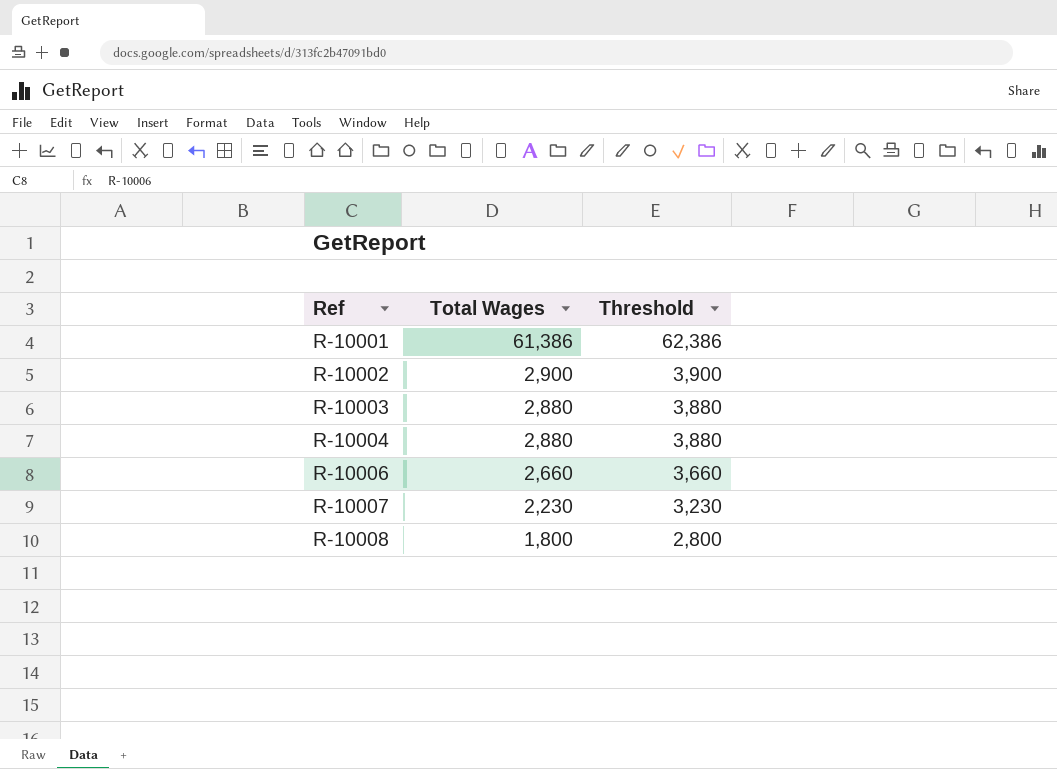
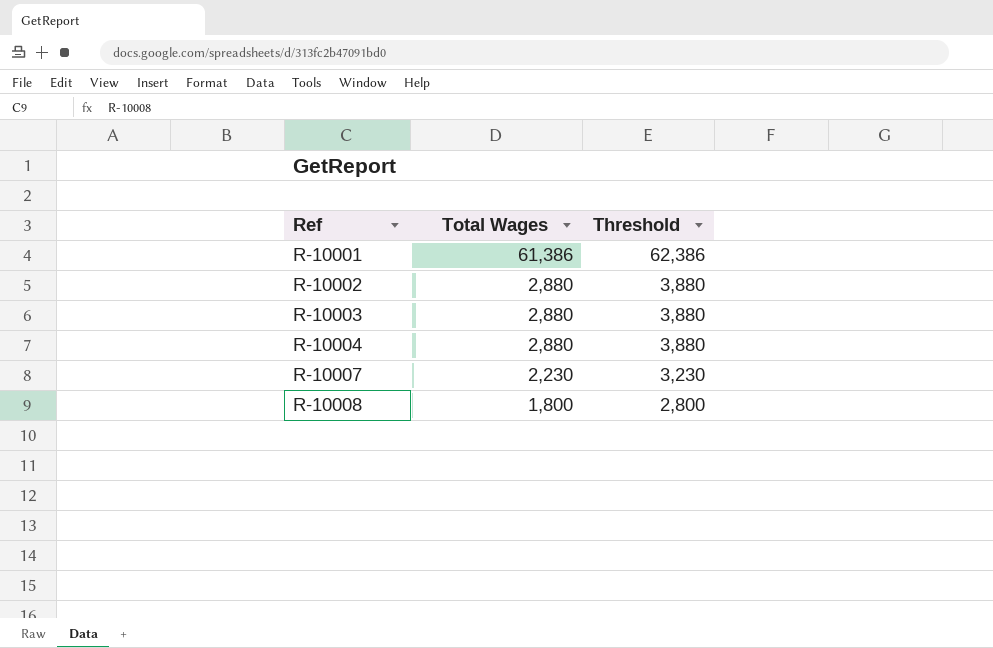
row R-10006: 2,660 | 3,660 -> none
R-10002 | Total Wages: 2,900 -> 2,880
R-10002 | Threshold: 3,900 -> 3,880

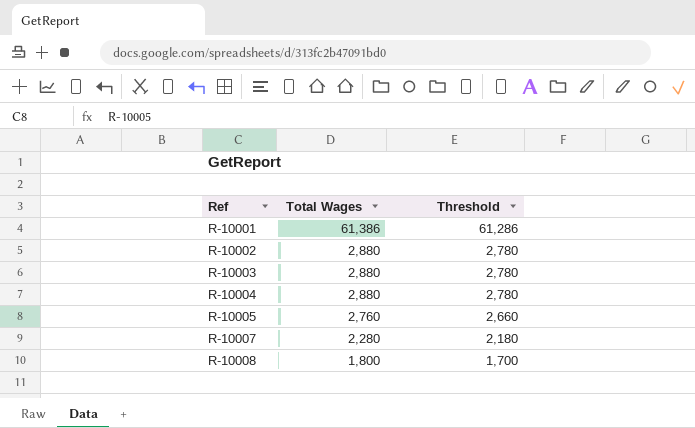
column Threshold | formula: [Total Wages] + 1000 -> [Total Wages] - 100
row R-10005: none -> 2,760 | 2,660
R-10007 | Total Wages: 2,230 -> 2,280

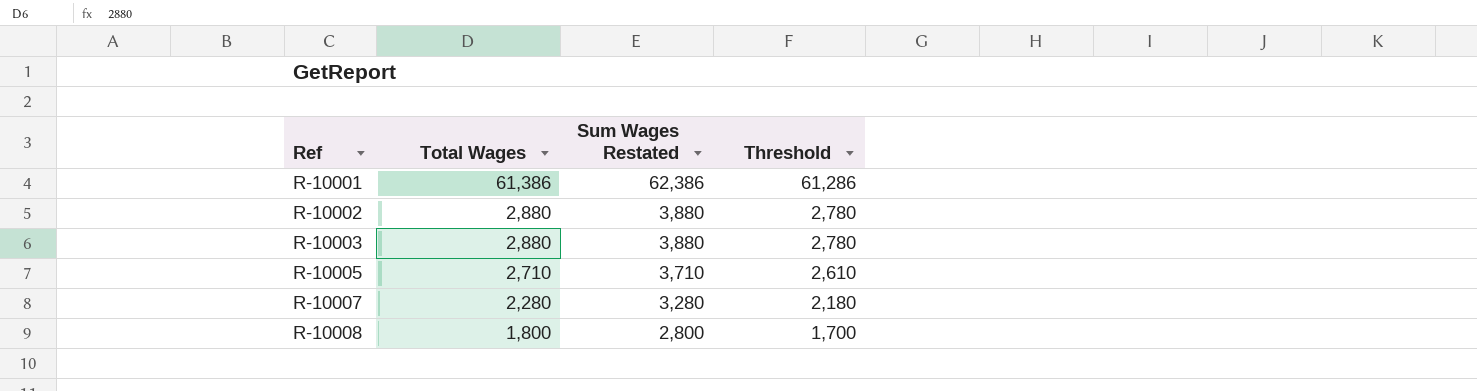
column Sum Wages Restated | formula: none -> [Total Wages] + 1000
row R-10004: 2,880 | 2,780 -> none
R-10005 | Total Wages: 2,760 -> 2,710
R-10005 | Threshold: 2,660 -> 2,610

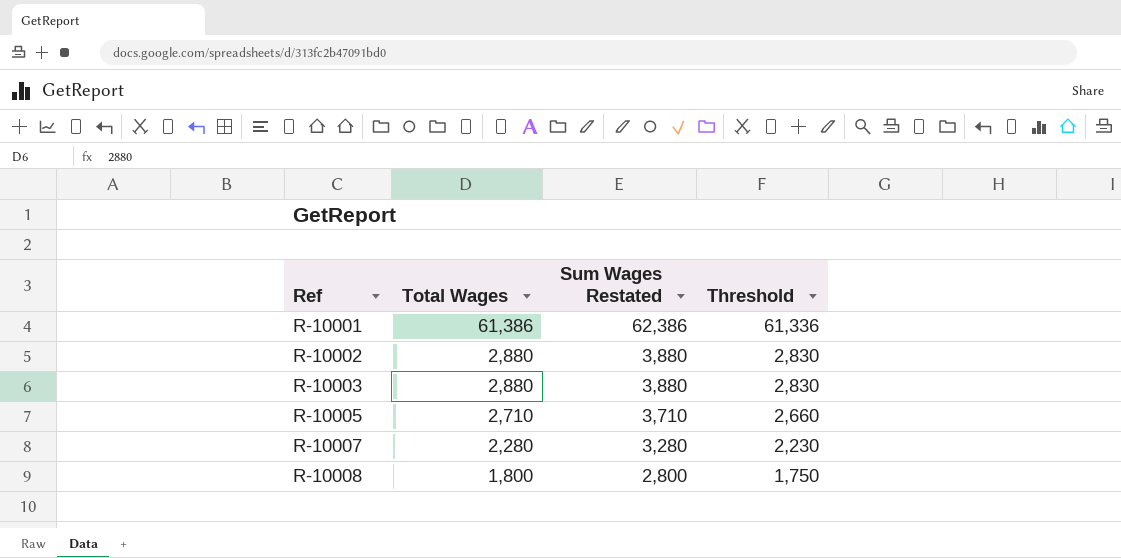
column Threshold | formula: [Total Wages] - 100 -> [Total Wages] - 50

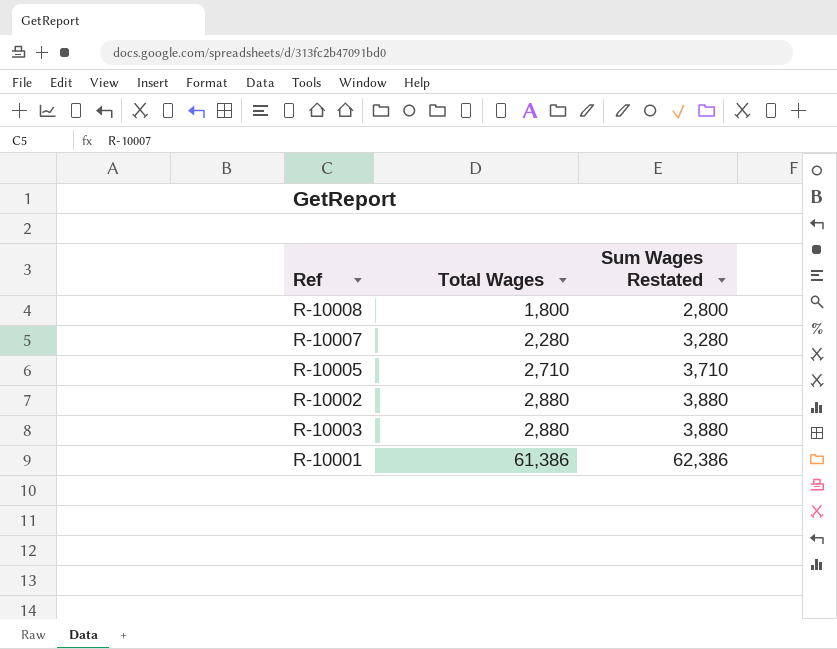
row order: Ref ascending -> Total Wages ascending
column Threshold | formula: [Total Wages] - 50 -> none

